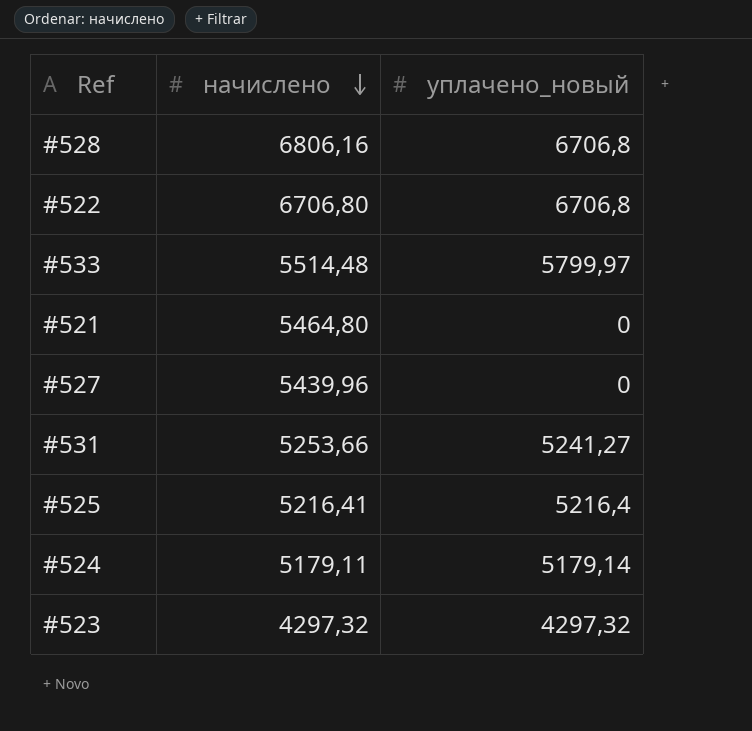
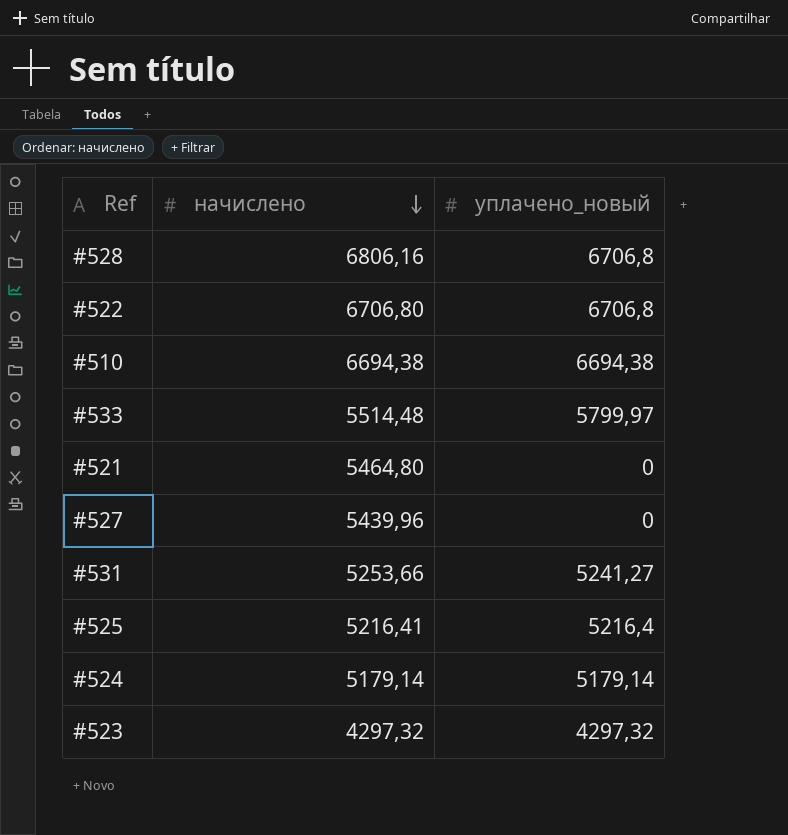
row #510: none -> 6694,38 | 6694,38
#524 | начислено: 5179,11 -> 5179,14

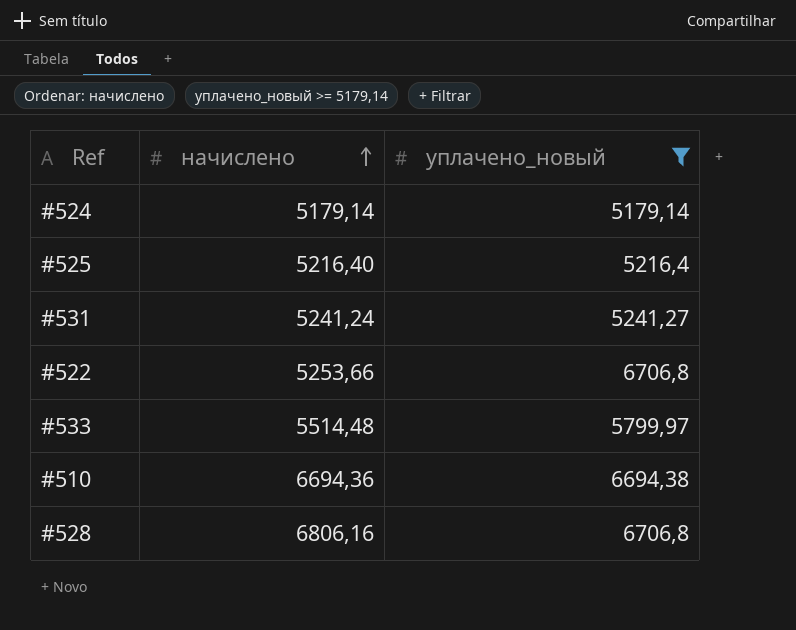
filter: none -> уплачено_новый >= 5179,14
row order: начислено descending -> начислено ascending
#525 | начислено: 5216,41 -> 5216,40
#531 | начислено: 5253,66 -> 5241,24
#522 | начислено: 6706,80 -> 5253,66
#510 | начислено: 6694,38 -> 6694,36

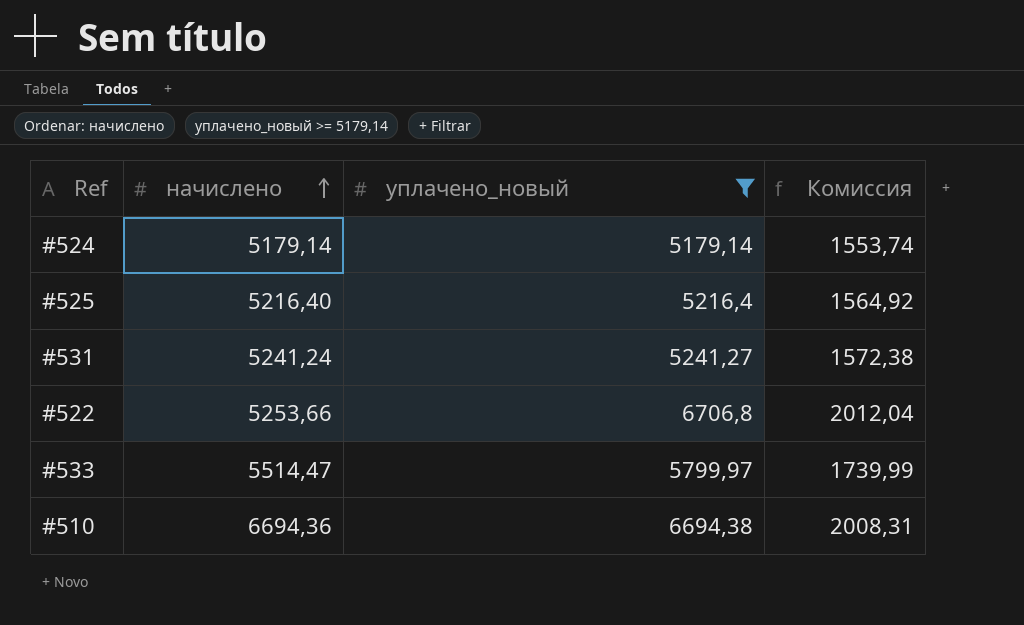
column Комиссия | formula: none -> [уплачено_новый] * 0,3
row #528: 6806,16 | 6706,8 -> none
#533 | начислено: 5514,48 -> 5514,47

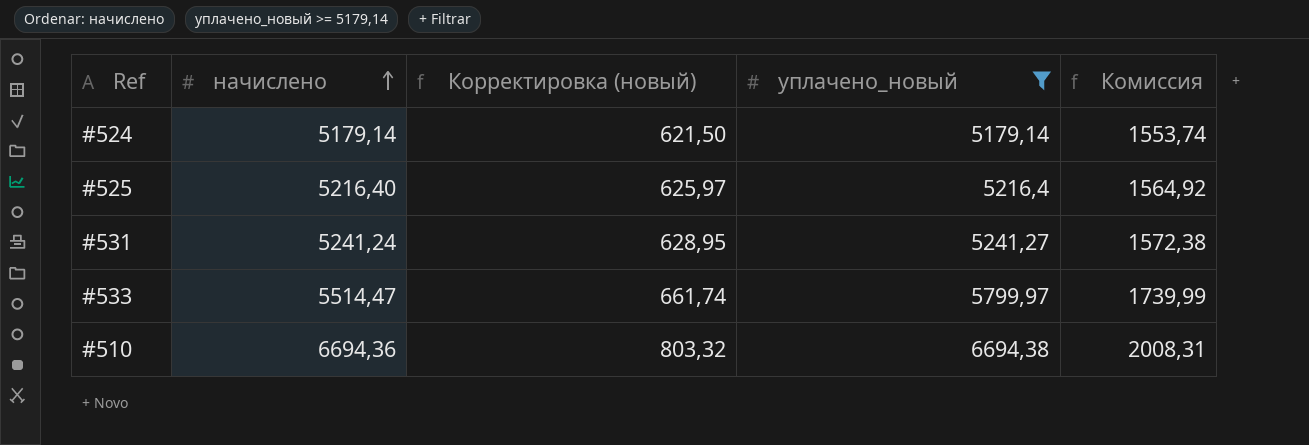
column Корректировка (новый) | formula: none -> [начислено] * 0,12
row #522: 5253,66 | 6706,8 | 2012,04 -> none

